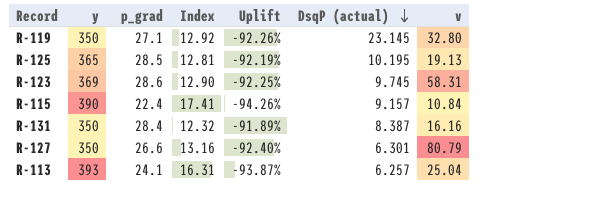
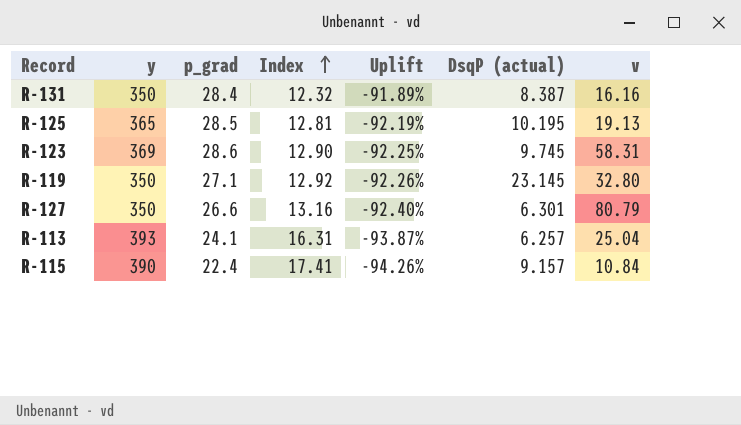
row order: DsqP (actual) descending -> Index ascending

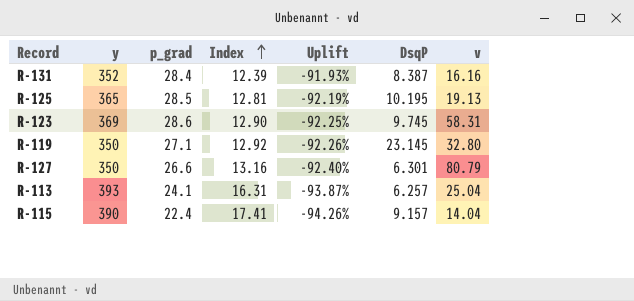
column name: DsqP (actual) -> DsqP
R-131 | y: 350 -> 352
R-131 | Index: 12.32 -> 12.39
R-131 | Uplift: -91.89% -> -91.93%
R-115 | v: 10.84 -> 14.04

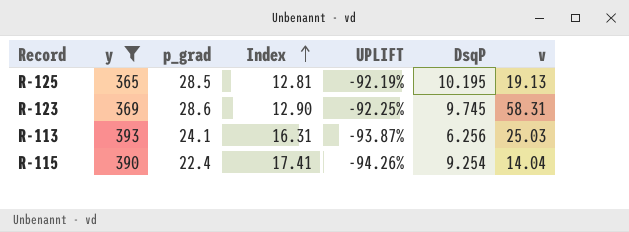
filter: none -> y >= 365
column name: Uplift -> UPLIFT
R-113 | DsqP: 6.257 -> 6.256
R-113 | v: 25.04 -> 25.03
R-115 | DsqP: 9.157 -> 9.254

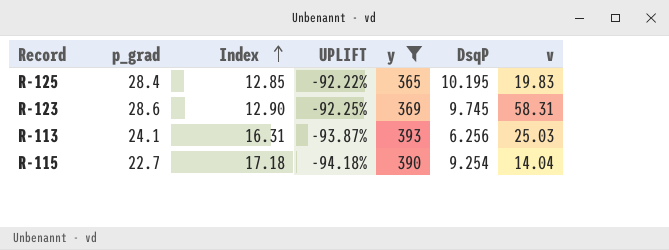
column y | position: 2 -> 5
R-125 | p_grad: 28.5 -> 28.4
R-125 | Index: 12.81 -> 12.85
R-125 | UPLIFT: -92.19% -> -92.22%
R-125 | v: 19.13 -> 19.83
R-115 | p_grad: 22.4 -> 22.7
R-115 | Index: 17.41 -> 17.18
R-115 | UPLIFT: -94.26% -> -94.18%

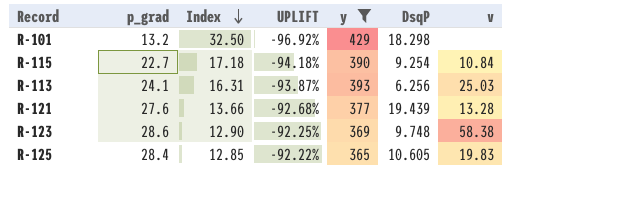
row order: Index ascending -> Index descending
row R-101: none -> 13.2 | 32.50 | -96.92% | 429 | 18.298 | none
R-115 | v: 14.04 -> 10.84
row R-121: none -> 27.6 | 13.66 | -92.68% | 377 | 19.439 | 13.28
R-123 | DsqP: 9.745 -> 9.748
R-123 | v: 58.31 -> 58.38
R-125 | DsqP: 10.195 -> 10.605

